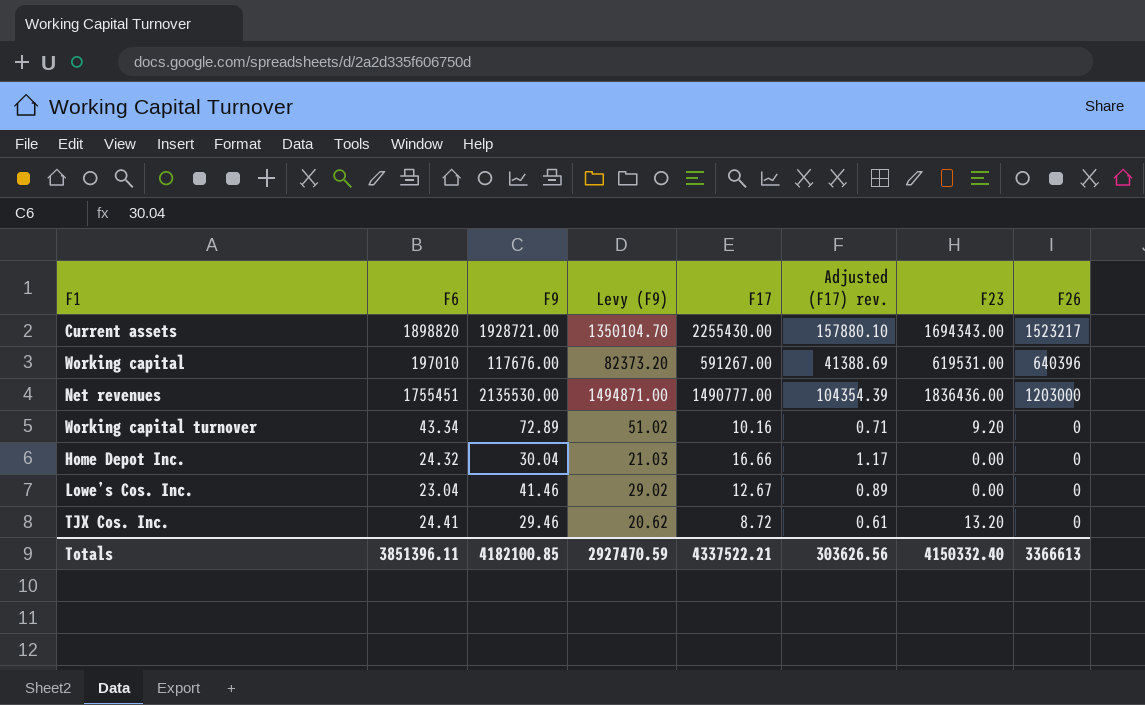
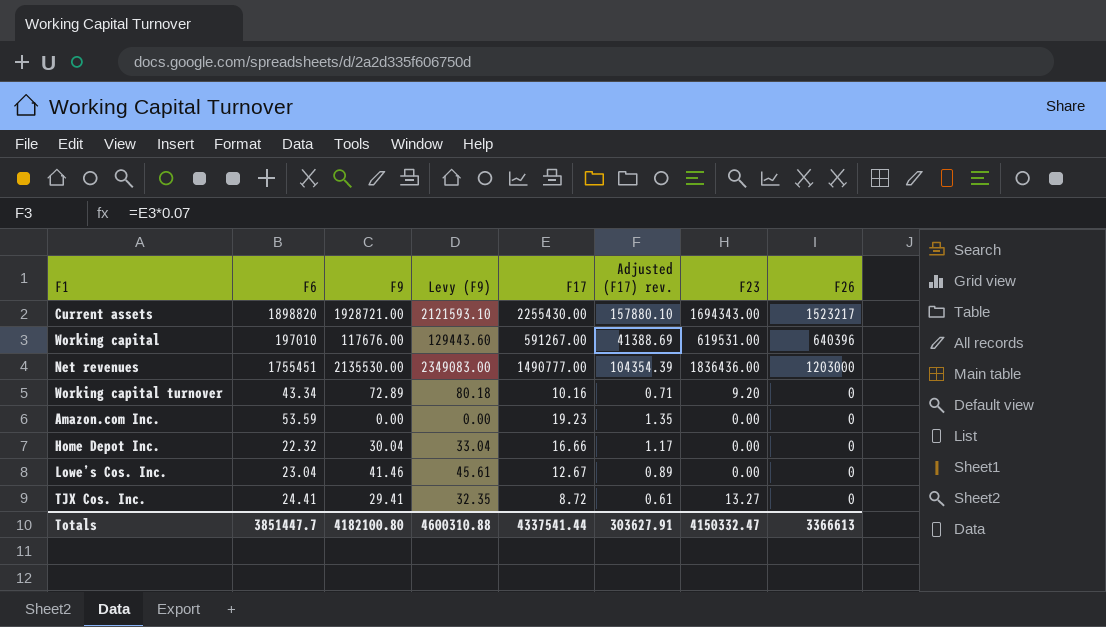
column Levy (F9) | formula: [F9] * 0.7 -> [F9] * 1.1
row Amazon.com Inc.: none -> 53.59 | 0.00 | 0.00 | 19.23 | 1.35 | 0.00 | 0
Home Depot Inc. | F6: 24.32 -> 22.32
TJX Cos. Inc. | F9: 29.46 -> 29.41
TJX Cos. Inc. | F23: 13.20 -> 13.27
Totals | F6: 3851396.11 -> 3851447.7
Totals | F9: 4182100.85 -> 4182100.80
Totals | Levy (F9): 2927470.59 -> 4600310.88
Totals | F17: 4337522.21 -> 4337541.44
Totals | Adjusted (F17) rev.: 303626.56 -> 303627.91
Totals | F23: 4150332.40 -> 4150332.47

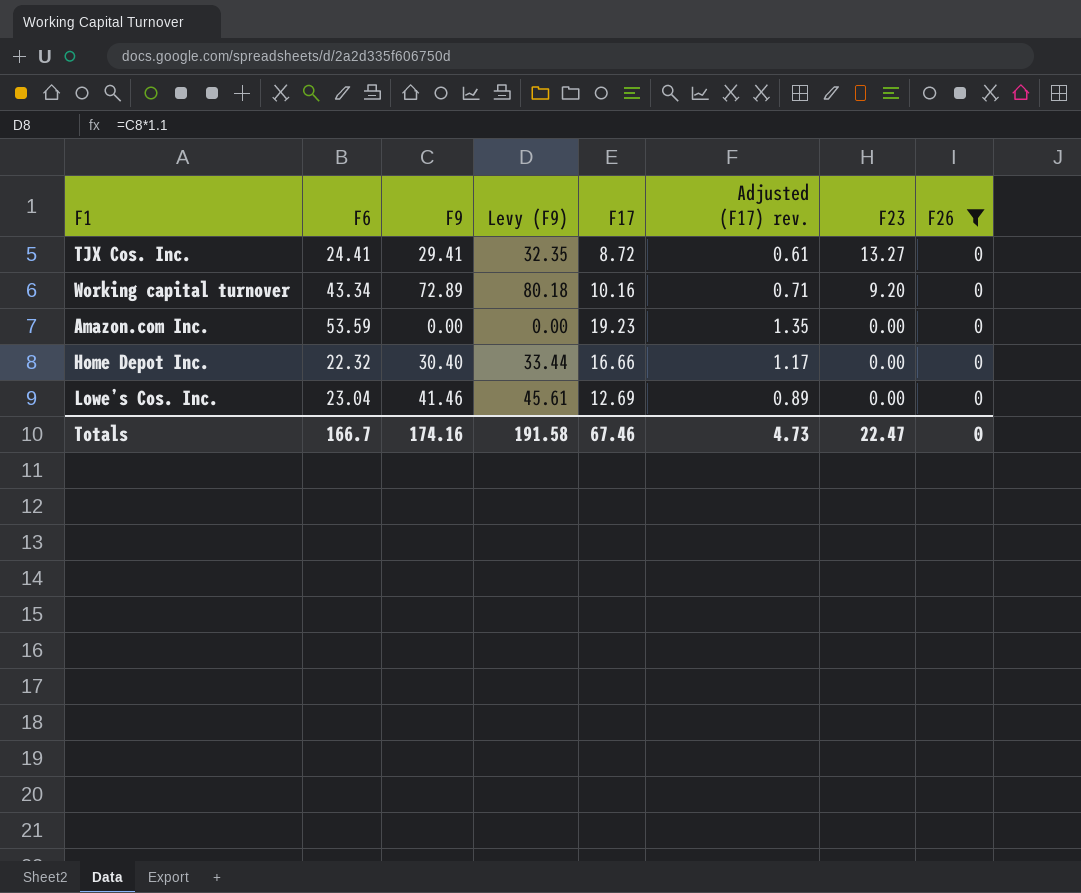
filter: none -> F26 = 0
row order: none -> F23 descending
Home Depot Inc. | F9: 30.04 -> 30.40
Home Depot Inc. | Levy (F9): 33.04 -> 33.44
Lowe’s Cos. Inc. | F17: 12.67 -> 12.69
Totals | F6: 3851447.7 -> 166.7
Totals | F9: 4182100.80 -> 174.16
Totals | Levy (F9): 4600310.88 -> 191.58
Totals | F17: 4337541.44 -> 67.46
Totals | Adjusted (F17) rev.: 303627.91 -> 4.73
Totals | F23: 4150332.47 -> 22.47
Totals | F26: 3366613 -> 0

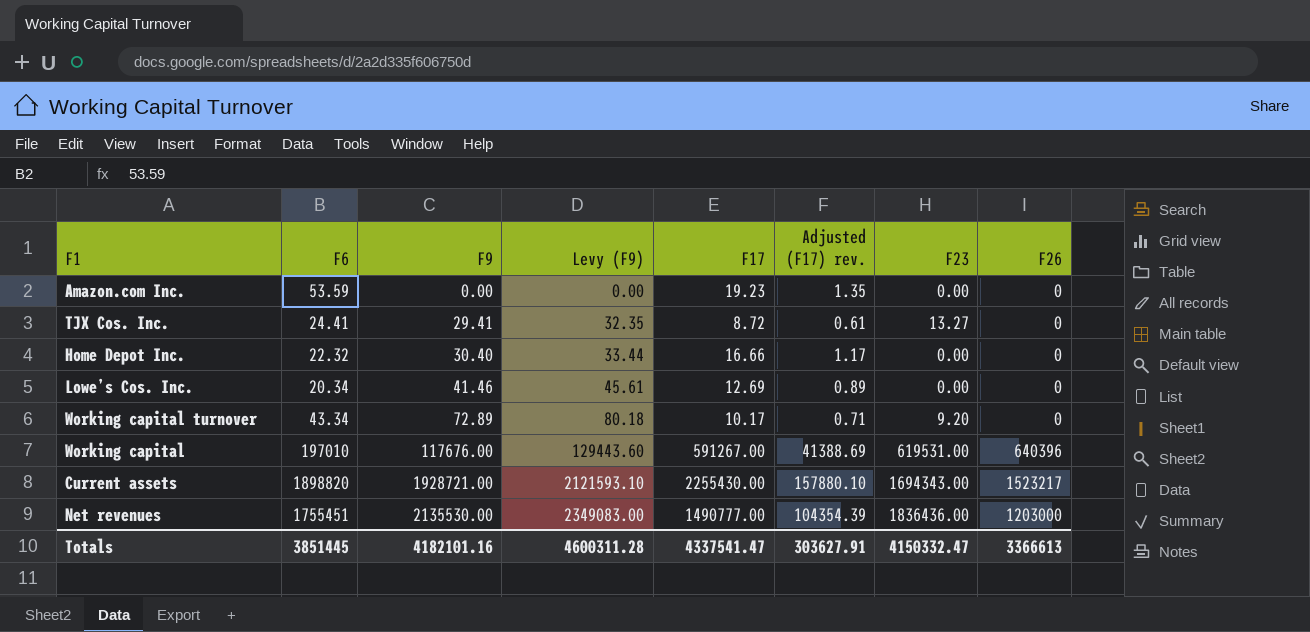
filter: F26 = 0 -> none
row order: F23 descending -> F9 ascending
Lowe’s Cos. Inc. | F6: 23.04 -> 20.34
Working capital turnover | F17: 10.16 -> 10.17
Totals | F6: 166.7 -> 3851445
Totals | F9: 174.16 -> 4182101.16
Totals | Levy (F9): 191.58 -> 4600311.28
Totals | F17: 67.46 -> 4337541.47
Totals | Adjusted (F17) rev.: 4.73 -> 303627.91
Totals | F23: 22.47 -> 4150332.47
Totals | F26: 0 -> 3366613

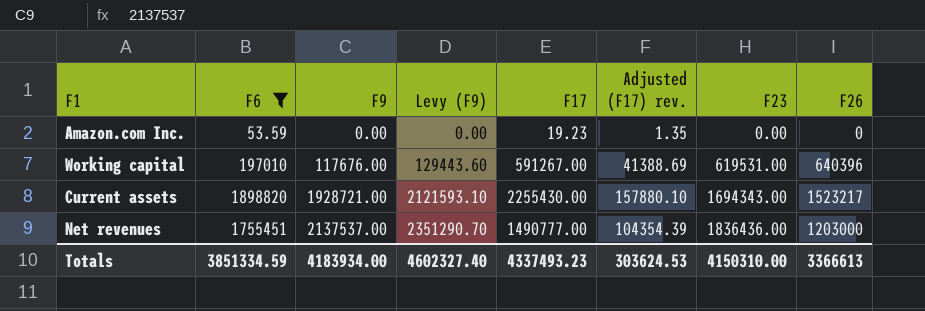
filter: none -> F6 >= 53.59
Net revenues | F9: 2135530.00 -> 2137537.00
Net revenues | Levy (F9): 2349083.00 -> 2351290.70
Totals | F6: 3851445 -> 3851334.59
Totals | F9: 4182101.16 -> 4183934.00
Totals | Levy (F9): 4600311.28 -> 4602327.40
Totals | F17: 4337541.47 -> 4337493.23
Totals | Adjusted (F17) rev.: 303627.91 -> 303624.53
Totals | F23: 4150332.47 -> 4150310.00

